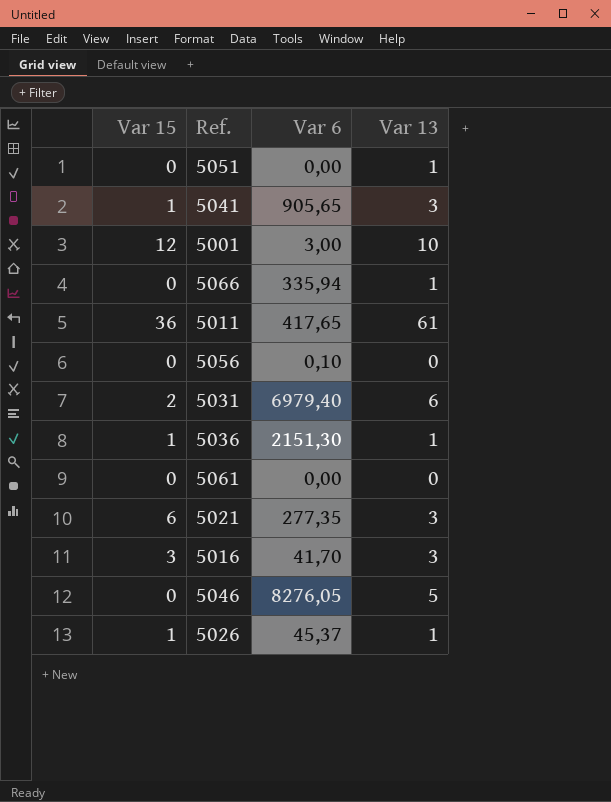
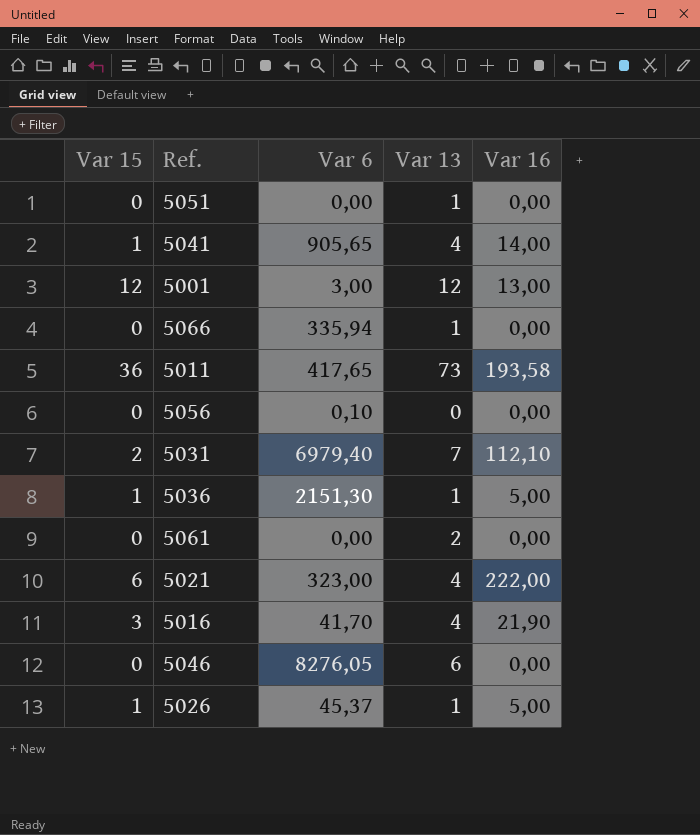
column Var 16 | position: none -> 5
5041 | Var 13: 3 -> 4
5001 | Var 13: 10 -> 12
5011 | Var 13: 61 -> 73
5031 | Var 13: 6 -> 7
5061 | Var 13: 0 -> 2
5021 | Var 6: 277,35 -> 323,00
5021 | Var 13: 3 -> 4
5016 | Var 13: 3 -> 4
5046 | Var 13: 5 -> 6

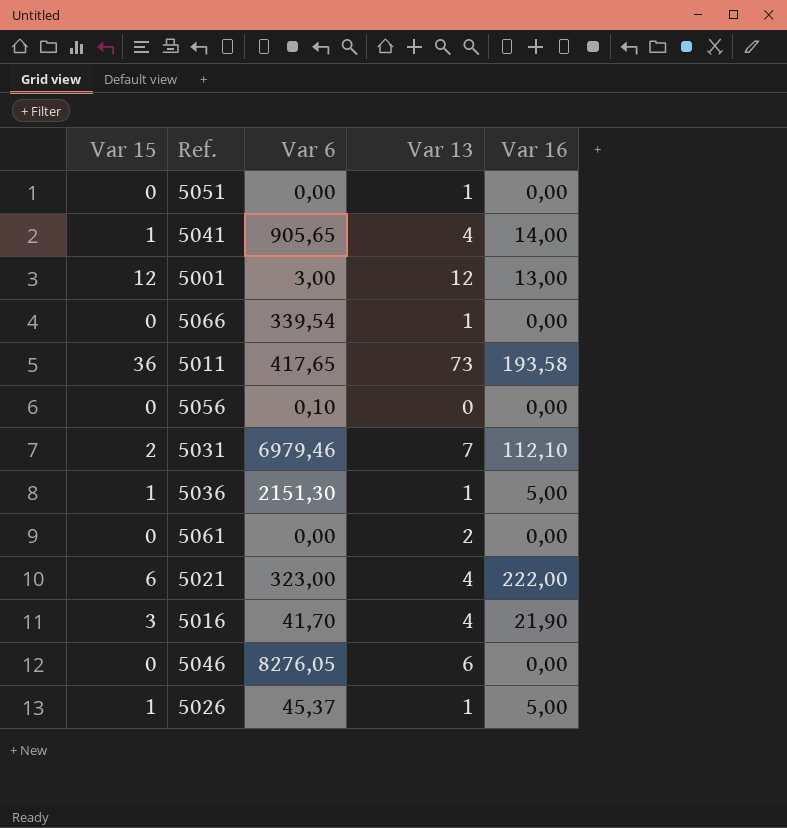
5066 | Var 6: 335,94 -> 339,54
5031 | Var 6: 6979,40 -> 6979,46

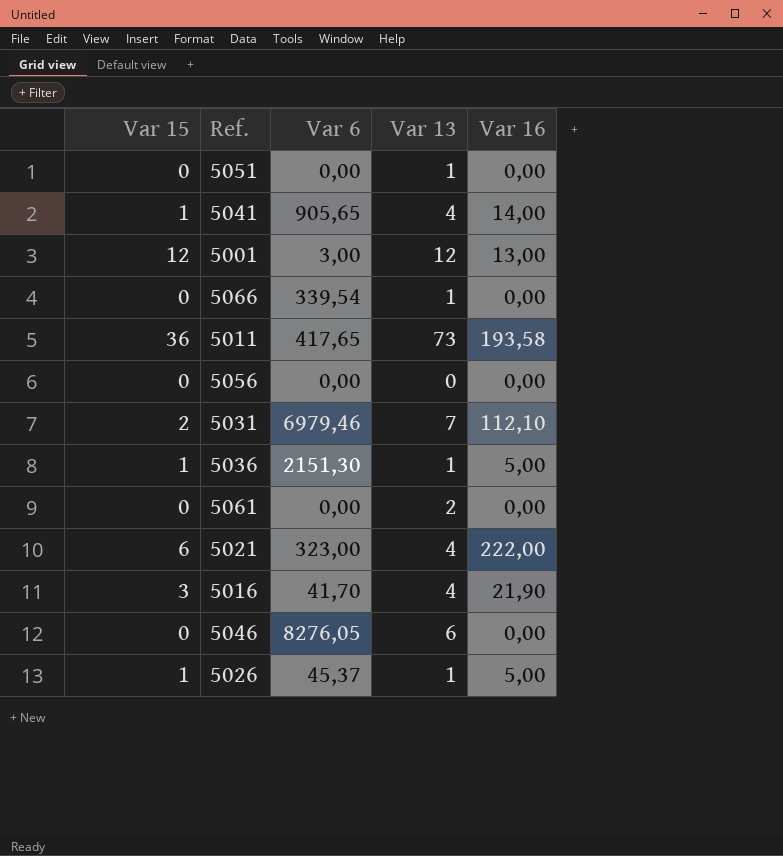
5056 | Var 6: 0,10 -> 0,00

